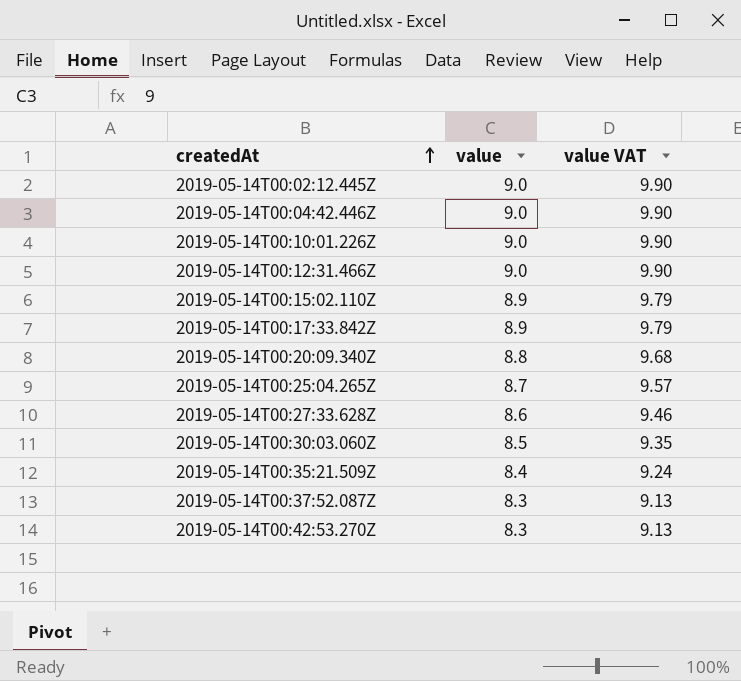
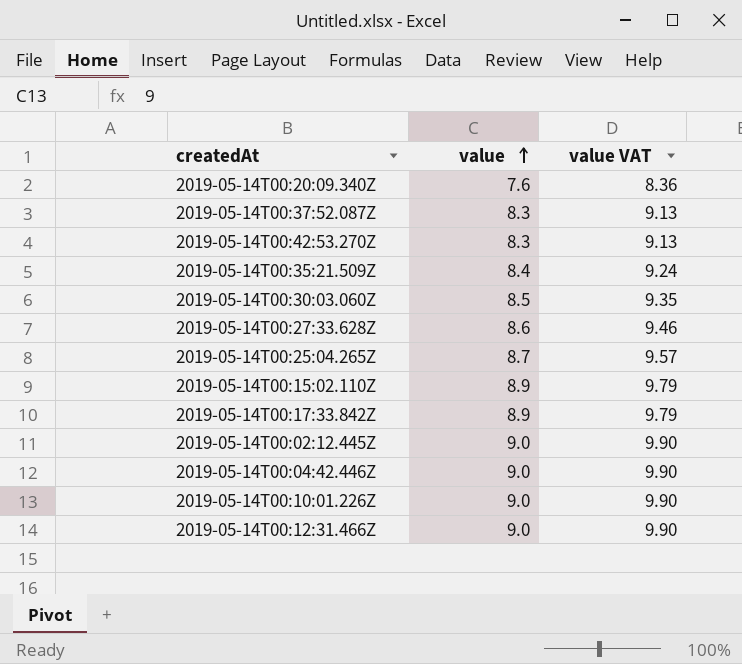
row order: createdAt ascending -> value ascending
2019-05-14T00:20:09.340Z | value: 8.8 -> 7.6
2019-05-14T00:20:09.340Z | value VAT: 9.68 -> 8.36

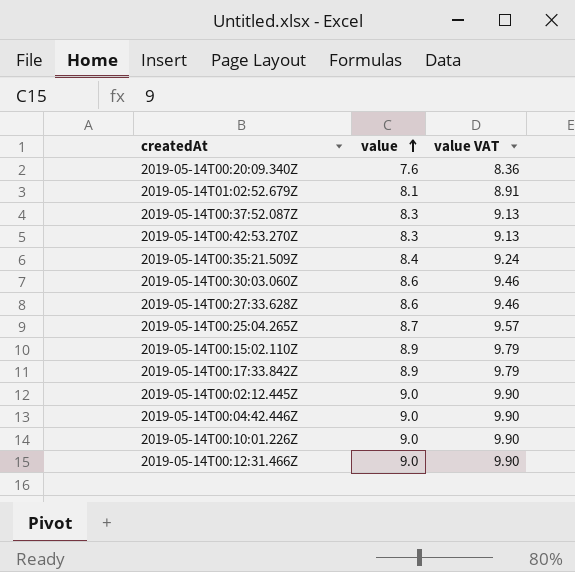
row 2019-05-14T01:02:52.679Z: none -> 8.1 | 8.91
2019-05-14T00:30:03.060Z | value: 8.5 -> 8.6
2019-05-14T00:30:03.060Z | value VAT: 9.35 -> 9.46

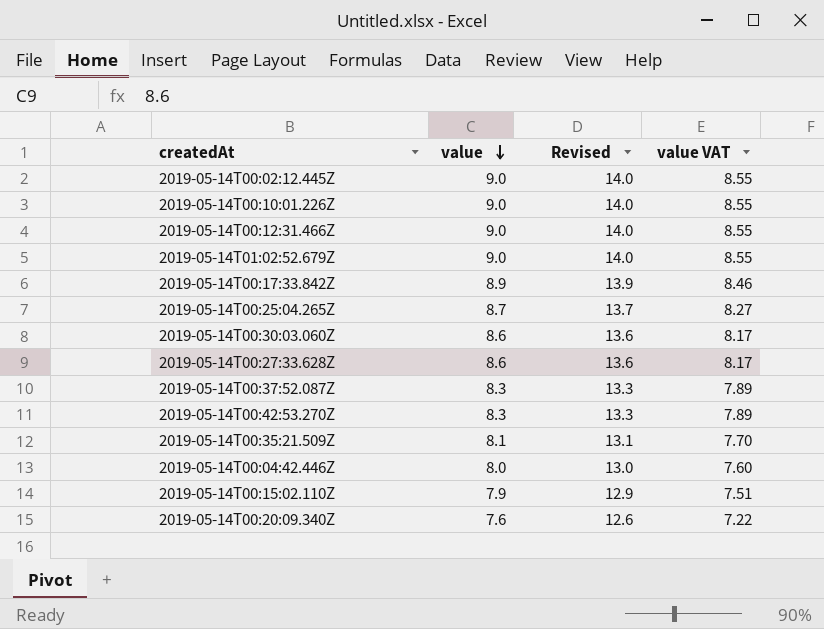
row order: value ascending -> value descending
column Revised | formula: none -> [value] + 5
column value VAT | formula: [value] * 1.1 -> [value] * 0.95
2019-05-14T01:02:52.679Z | value: 8.1 -> 9.0
2019-05-14T00:35:21.509Z | value: 8.4 -> 8.1
2019-05-14T00:04:42.446Z | value: 9.0 -> 8.0
2019-05-14T00:15:02.110Z | value: 8.9 -> 7.9

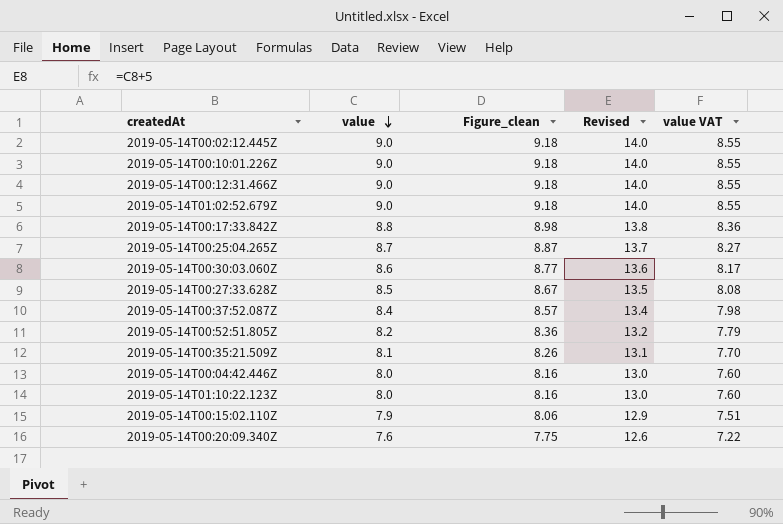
column Figure_clean | formula: none -> [value] * 1.02
row 2019-05-14T00:42:53.270Z: 8.3 | 13.3 | 7.89 -> none
2019-05-14T00:17:33.842Z | value: 8.9 -> 8.8
2019-05-14T00:17:33.842Z | Revised: 13.9 -> 13.8
2019-05-14T00:17:33.842Z | value VAT: 8.46 -> 8.36
2019-05-14T00:27:33.628Z | value: 8.6 -> 8.5
2019-05-14T00:27:33.628Z | Revised: 13.6 -> 13.5
2019-05-14T00:27:33.628Z | value VAT: 8.17 -> 8.08
2019-05-14T00:37:52.087Z | value: 8.3 -> 8.4
2019-05-14T00:37:52.087Z | Revised: 13.3 -> 13.4
2019-05-14T00:37:52.087Z | value VAT: 7.89 -> 7.98
row 2019-05-14T00:52:51.805Z: none -> 8.2 | 8.36 | 13.2 | 7.79
row 2019-05-14T01:10:22.123Z: none -> 8.0 | 8.16 | 13.0 | 7.60

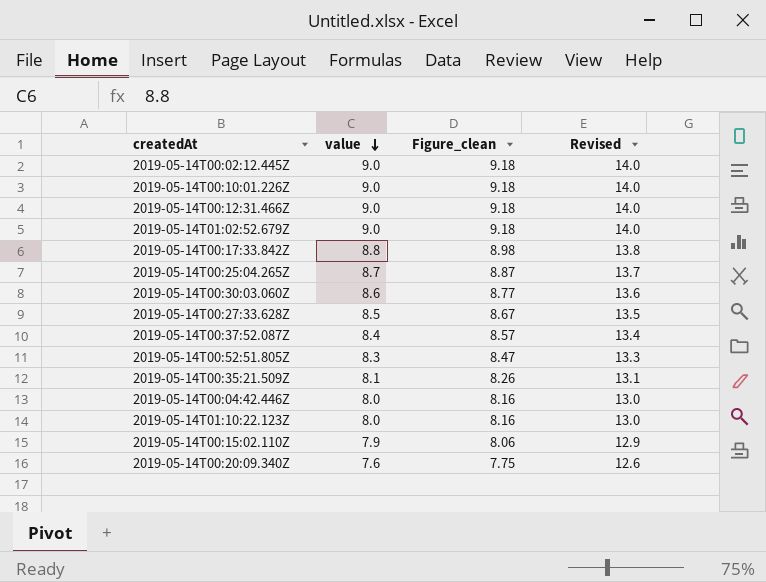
column value VAT | formula: [value] * 0.95 -> none
2019-05-14T00:52:51.805Z | value: 8.2 -> 8.3
2019-05-14T00:52:51.805Z | Figure_clean: 8.36 -> 8.47
2019-05-14T00:52:51.805Z | Revised: 13.2 -> 13.3

